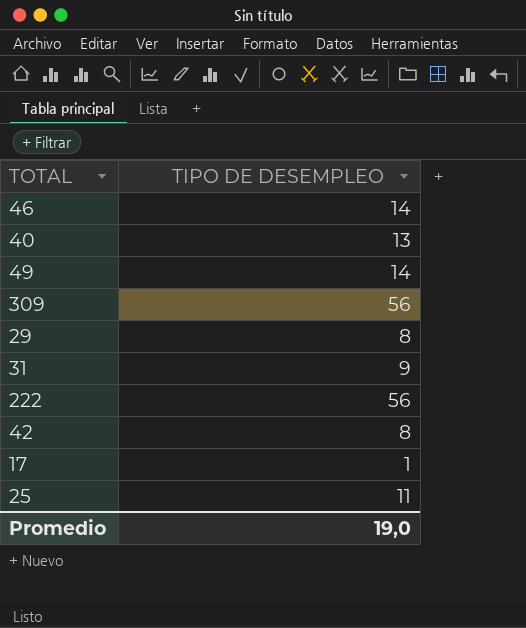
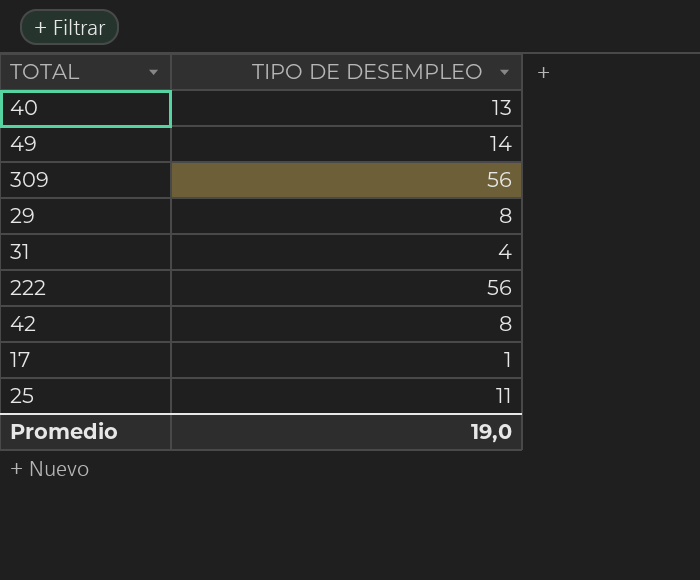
row 46: 14 -> none
31 | TIPO DE DESEMPLEO: 9 -> 4

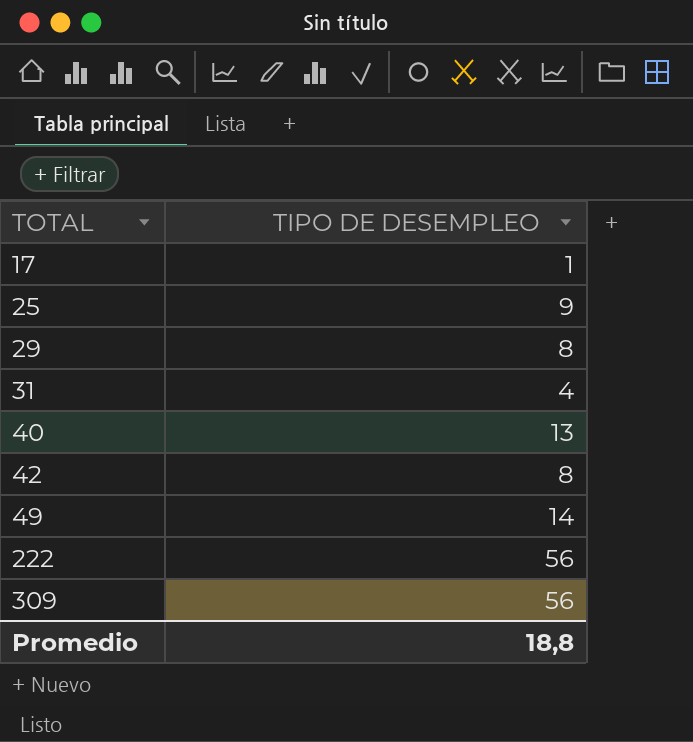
row order: none -> TOTAL ascending
25 | TIPO DE DESEMPLEO: 11 -> 9
Promedio | TIPO DE DESEMPLEO: 19,0 -> 18,8

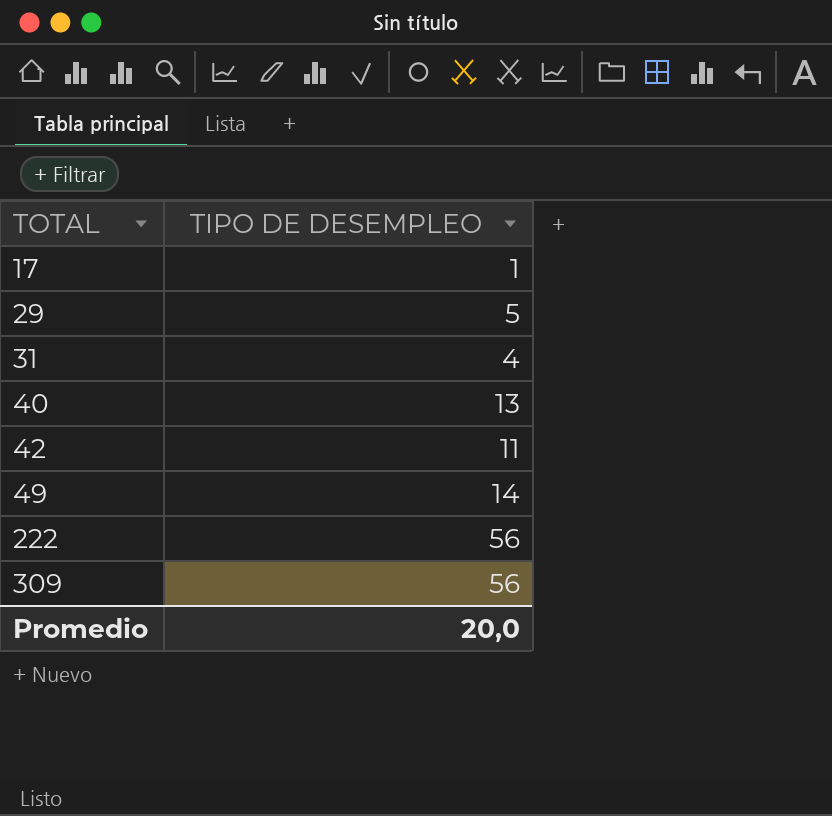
row 25: 9 -> none
29 | TIPO DE DESEMPLEO: 8 -> 5
42 | TIPO DE DESEMPLEO: 8 -> 11
Promedio | TIPO DE DESEMPLEO: 18,8 -> 20,0

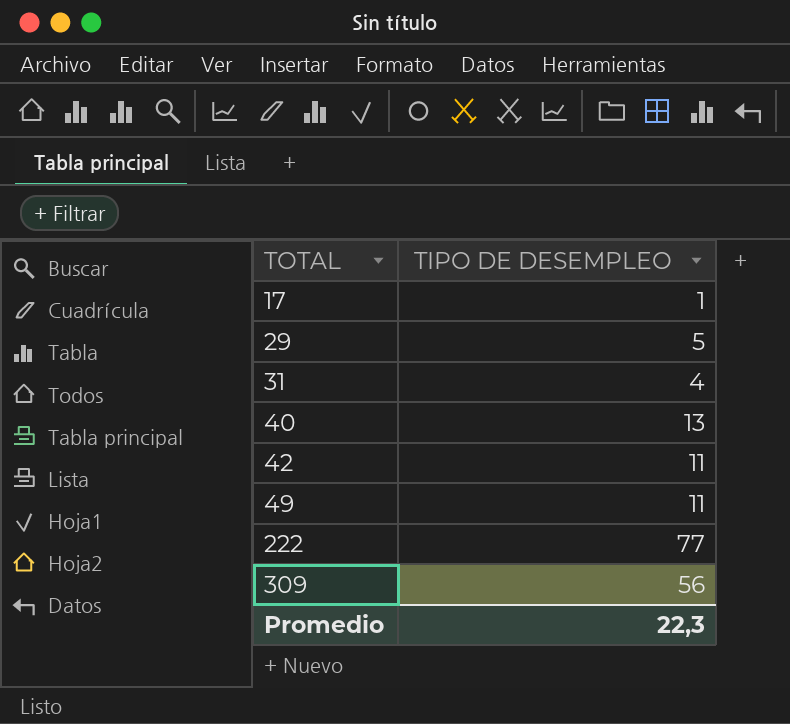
49 | TIPO DE DESEMPLEO: 14 -> 11
222 | TIPO DE DESEMPLEO: 56 -> 77
Promedio | TIPO DE DESEMPLEO: 20,0 -> 22,3

